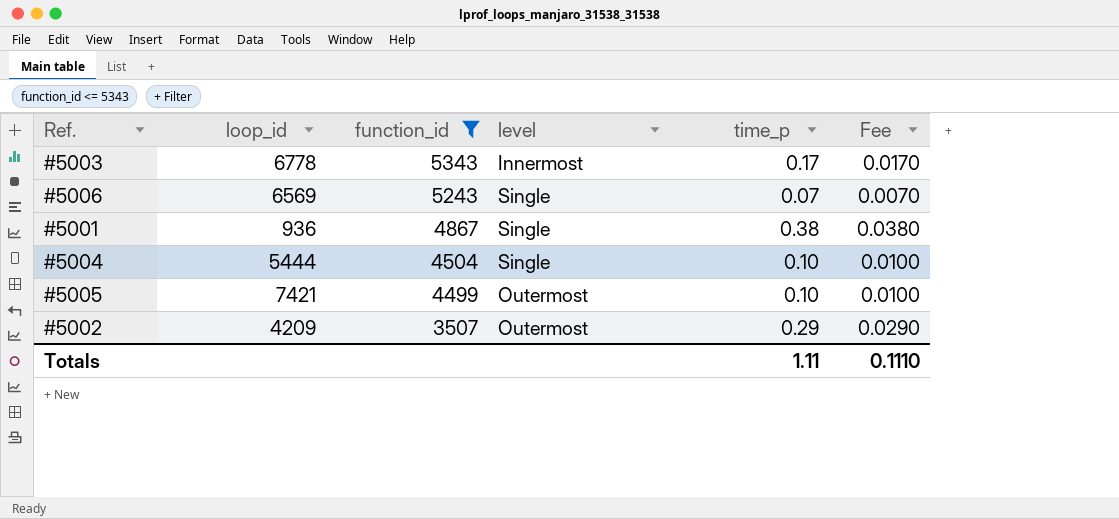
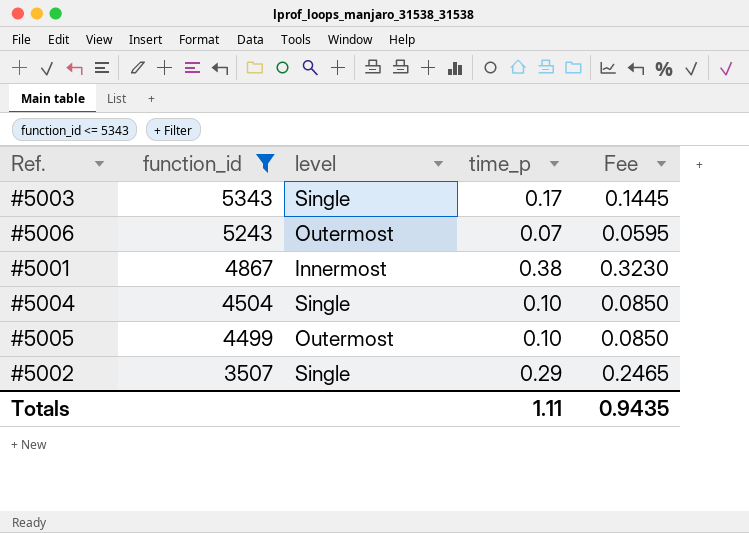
column loop_id | position: 2 -> none
column Fee | formula: [time_p] * 0.1 -> [time_p] * 0.85
#5003 | level: Innermost -> Single
#5006 | level: Single -> Outermost
#5001 | level: Single -> Innermost
#5002 | level: Outermost -> Single
Totals | Fee: 0.1110 -> 0.9435

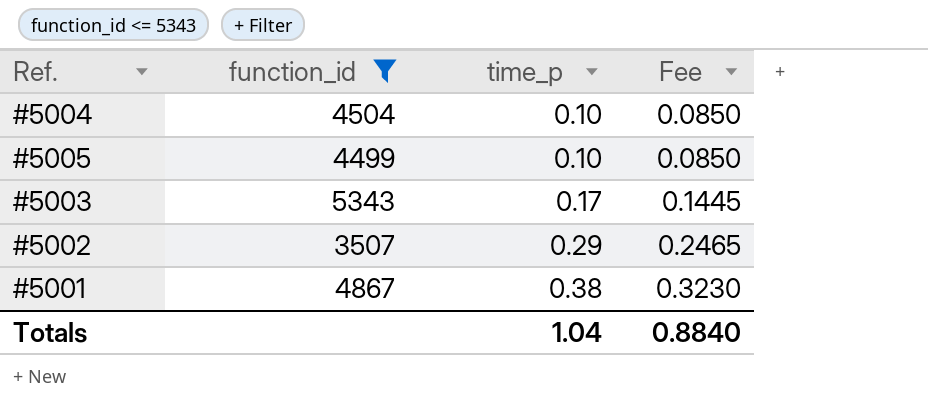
row order: function_id descending -> time_p ascending
column level | position: 3 -> none
row #5006: 5243 | Outermost | 0.07 | 0.0595 -> none
Totals | time_p: 1.11 -> 1.04
Totals | Fee: 0.9435 -> 0.8840

